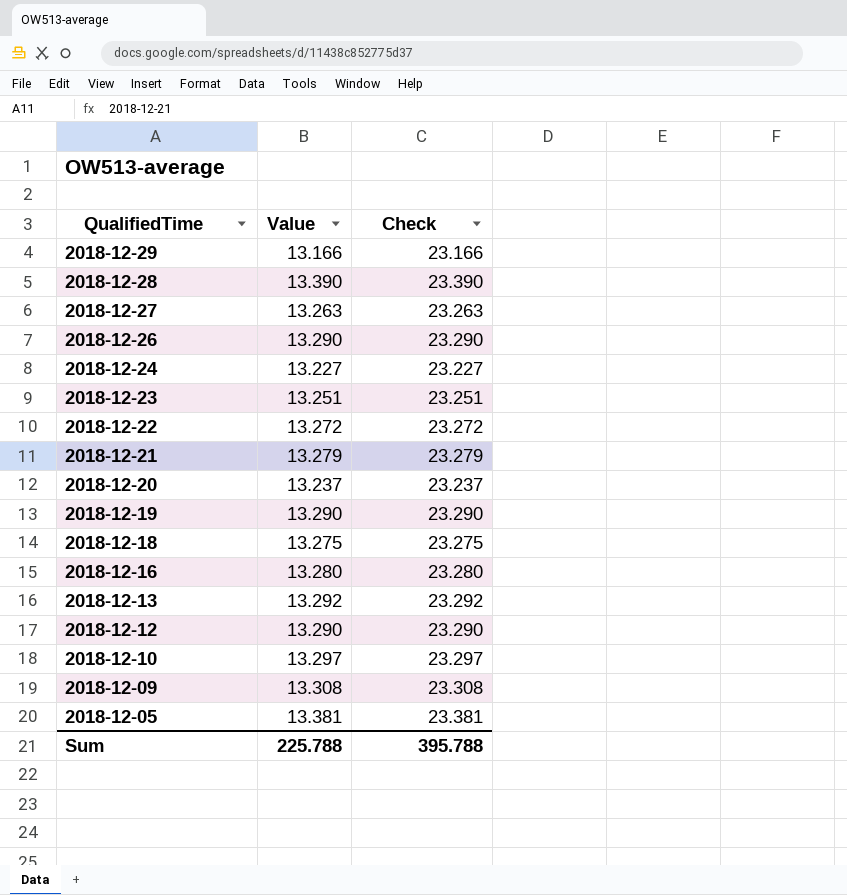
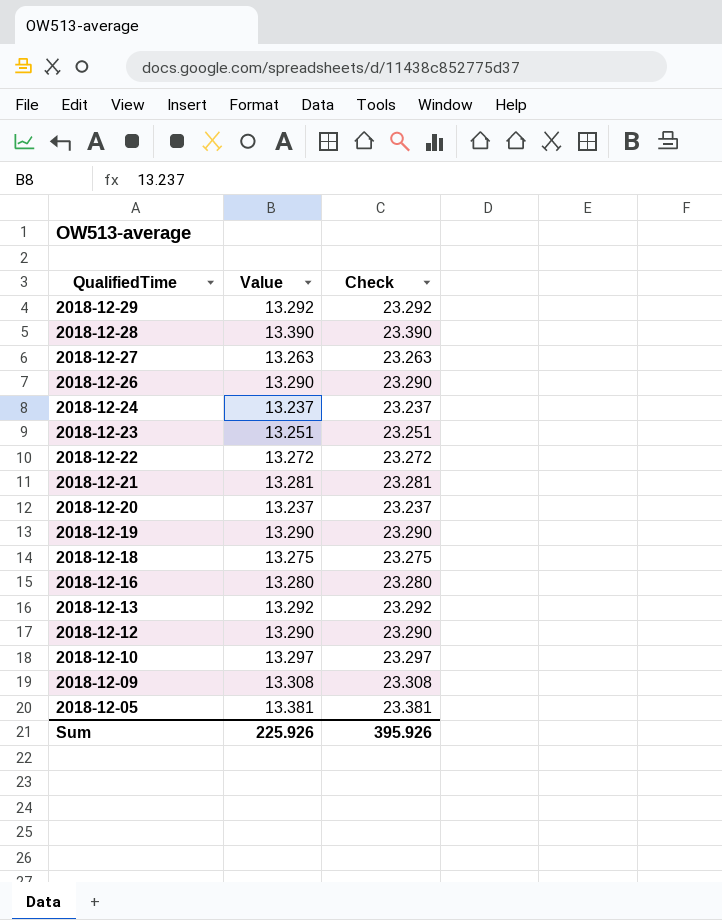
2018-12-29 | Value: 13.166 -> 13.292
2018-12-29 | Check: 23.166 -> 23.292
2018-12-24 | Value: 13.227 -> 13.237
2018-12-24 | Check: 23.227 -> 23.237
2018-12-21 | Value: 13.279 -> 13.281
2018-12-21 | Check: 23.279 -> 23.281
Sum | Value: 225.788 -> 225.926
Sum | Check: 395.788 -> 395.926

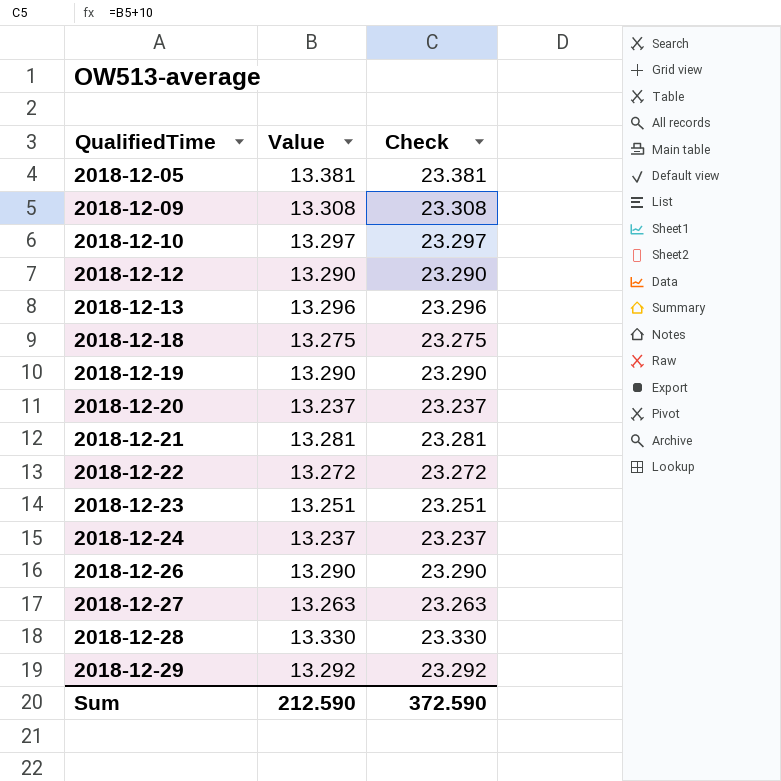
row order: QualifiedTime descending -> QualifiedTime ascending
row 2018-12-16: 13.280 | 23.280 -> none
2018-12-13 | Value: 13.292 -> 13.296
2018-12-13 | Check: 23.292 -> 23.296
2018-12-28 | Value: 13.390 -> 13.330
2018-12-28 | Check: 23.390 -> 23.330
Sum | Value: 225.926 -> 212.590
Sum | Check: 395.926 -> 372.590

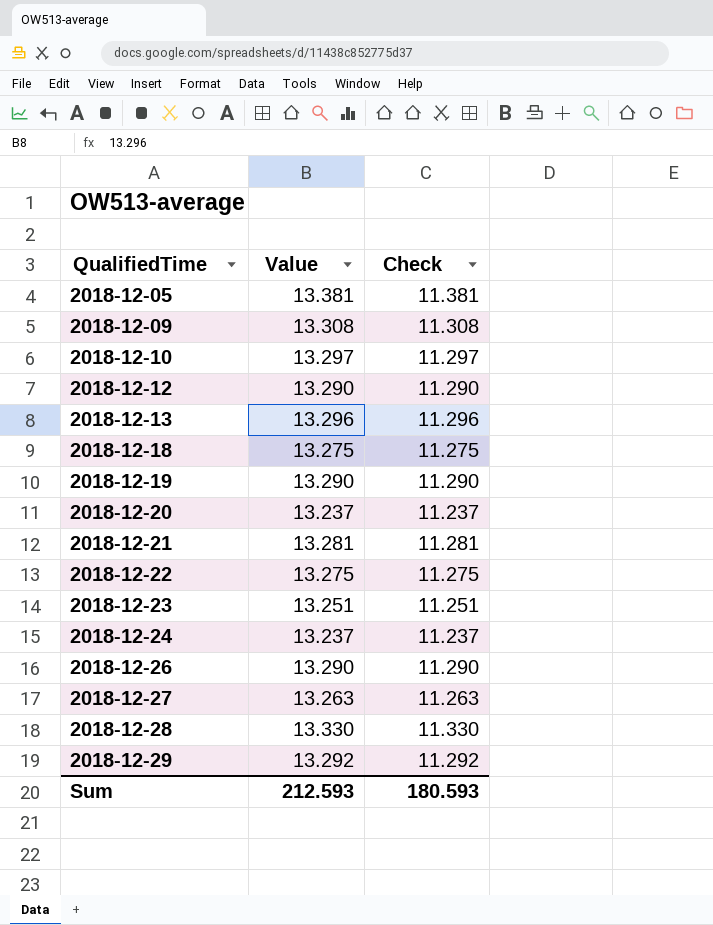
column Check | formula: [Value] + 10 -> [Value] - 2
2018-12-22 | Value: 13.272 -> 13.275
Sum | Value: 212.590 -> 212.593
Sum | Check: 372.590 -> 180.593

